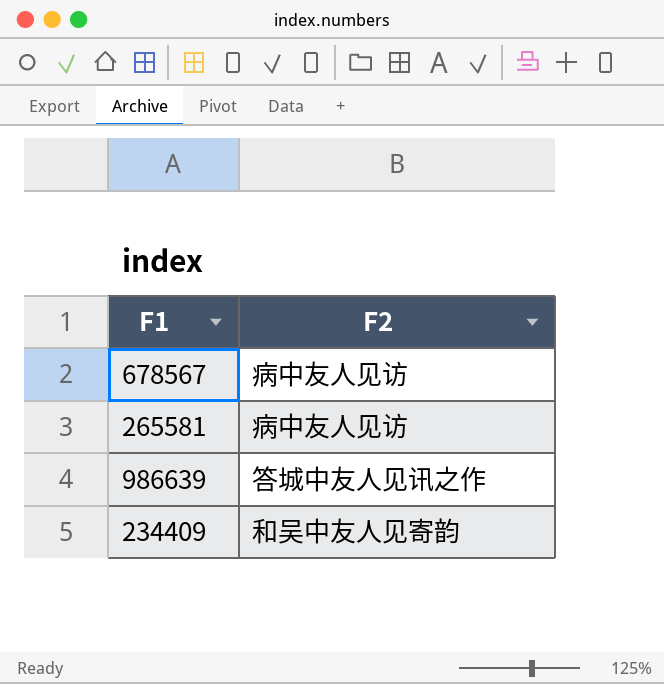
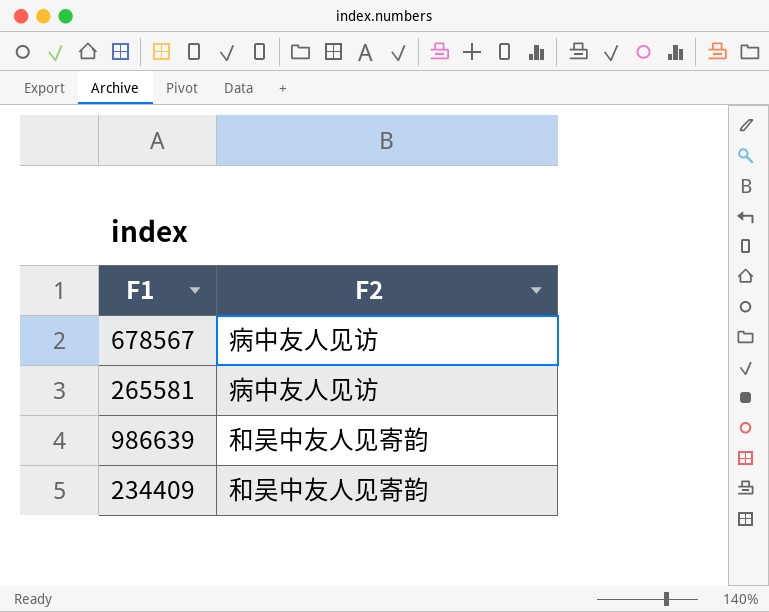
986639 | F2: 答城中友人见讯之作 -> 和吴中友人见寄韵

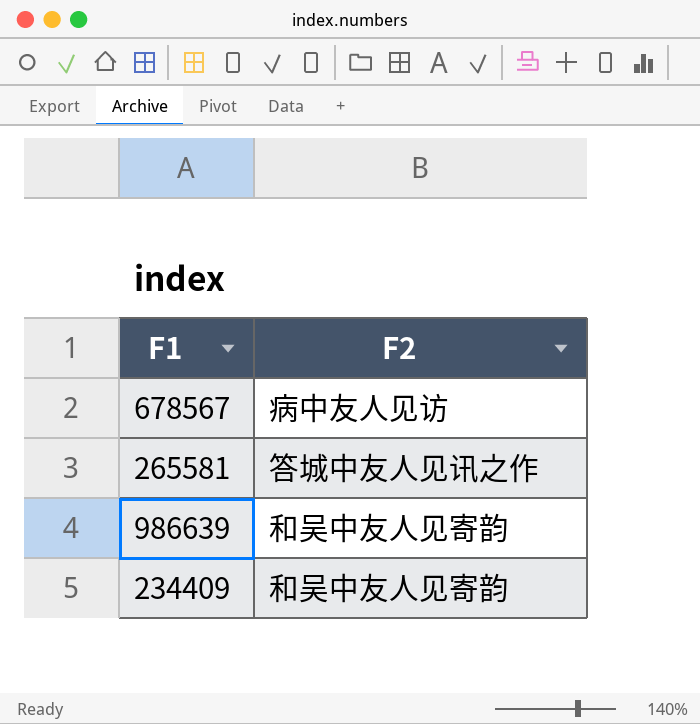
265581 | F2: 病中友人见访 -> 答城中友人见讯之作

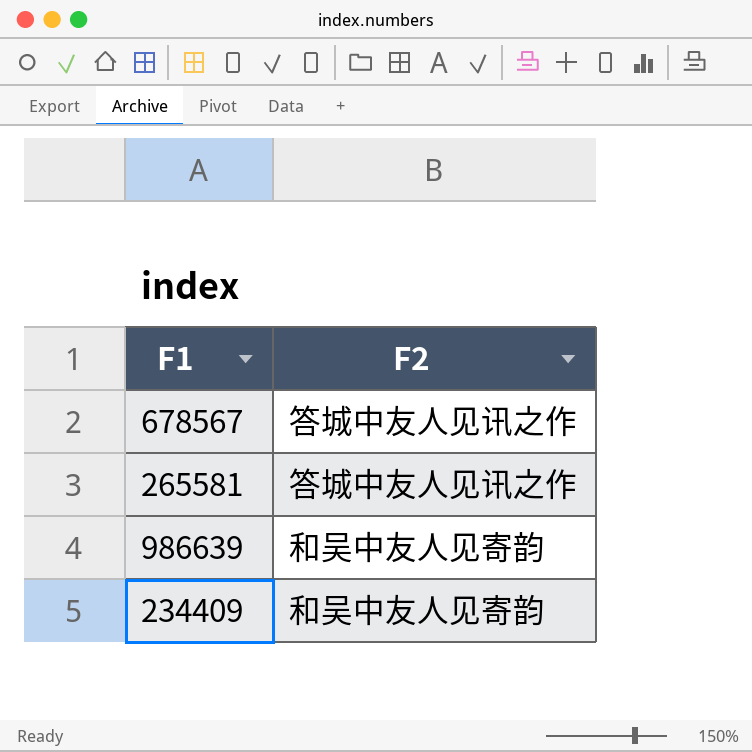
678567 | F2: 病中友人见访 -> 答城中友人见讯之作

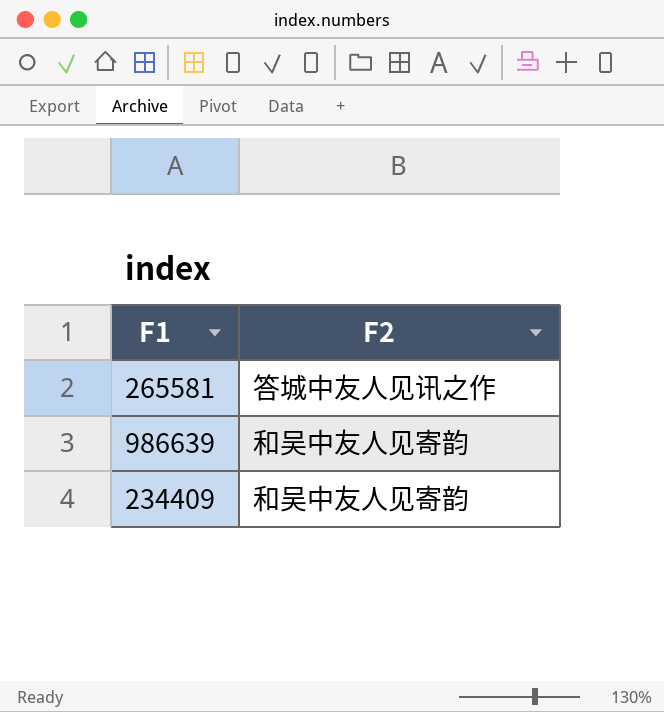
row 678567: 答城中友人见讯之作 -> none

